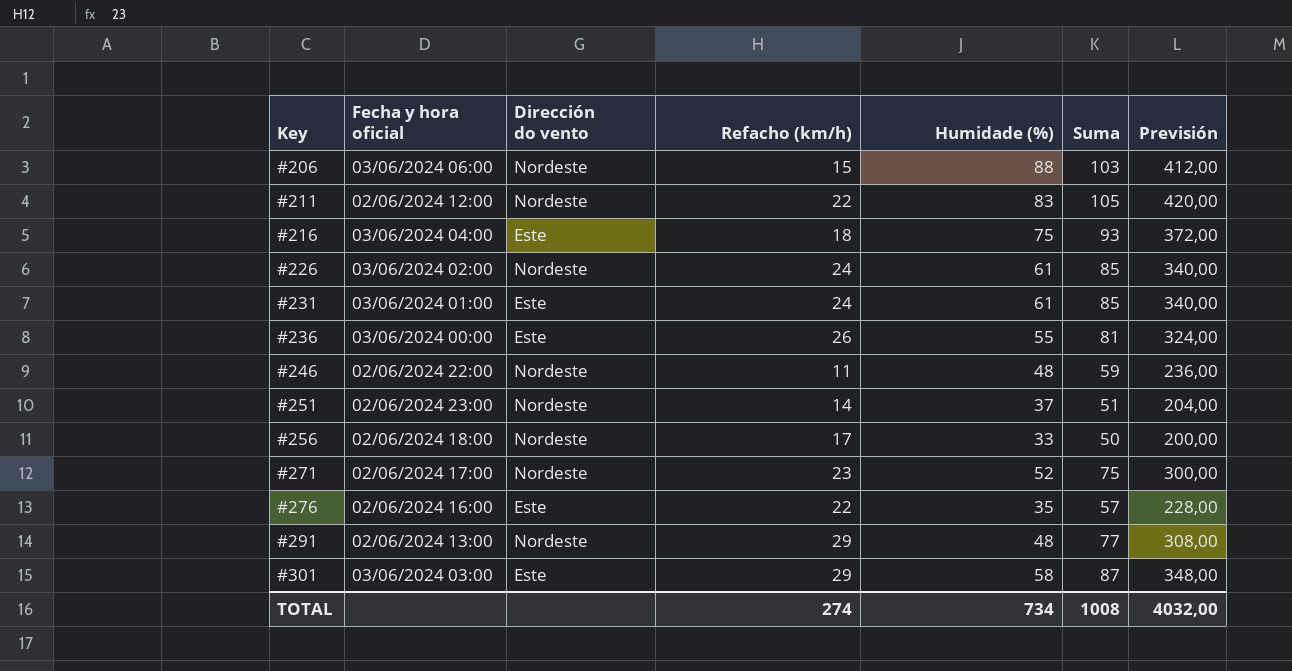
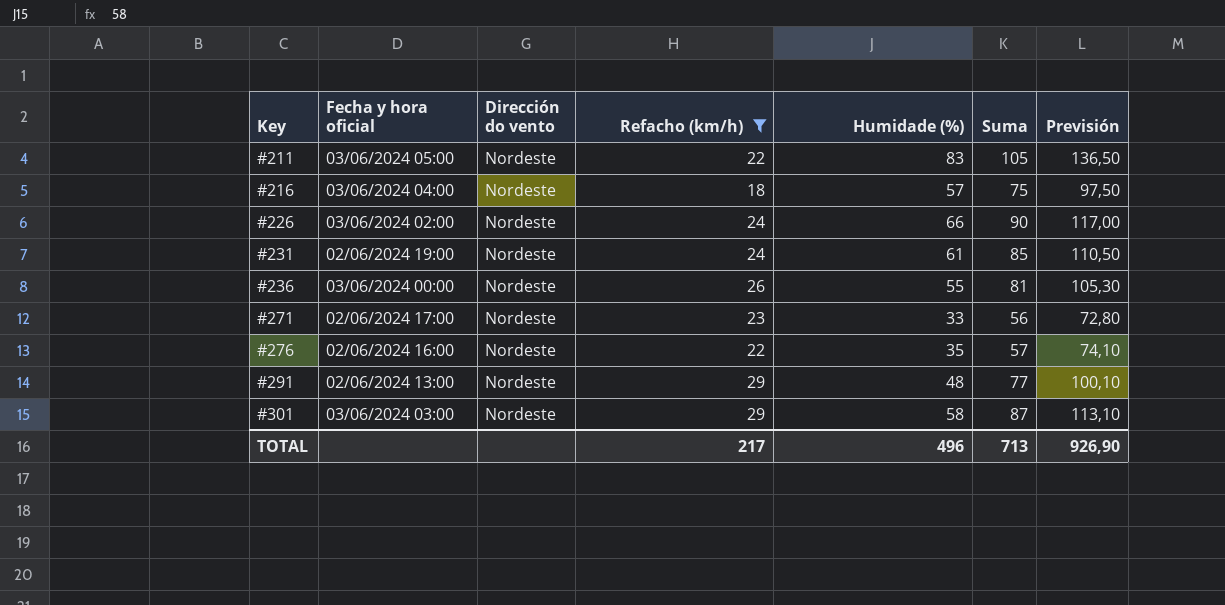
filter: none -> Refacho (km/h) >= 18
column Previsión | formula: [Suma] * 4 -> [Suma] * 1,3
#211 | Fecha y hora oficial: 02/06/2024 12:00 -> 03/06/2024 05:00
#216 | Dirección do vento: Este -> Nordeste
#216 | Humidade (%): 75 -> 57
#216 | Suma: 93 -> 75
#226 | Humidade (%): 61 -> 66
#226 | Suma: 85 -> 90
#231 | Fecha y hora oficial: 03/06/2024 01:00 -> 02/06/2024 19:00
#231 | Dirección do vento: Este -> Nordeste
#236 | Dirección do vento: Este -> Nordeste
#271 | Humidade (%): 52 -> 33
#271 | Suma: 75 -> 56
#276 | Dirección do vento: Este -> Nordeste
#301 | Dirección do vento: Este -> Nordeste
TOTAL | Refacho (km/h): 274 -> 217
TOTAL | Humidade (%): 734 -> 496
TOTAL | Suma: 1008 -> 713
TOTAL | Previsión: 4032,00 -> 926,90

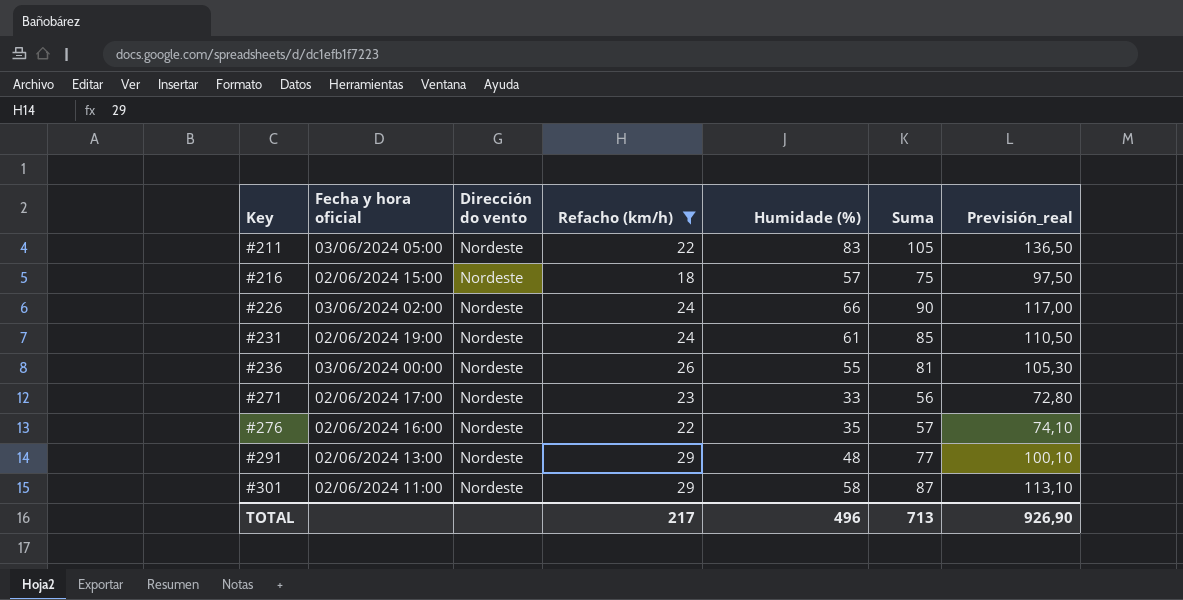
column name: Previsión -> Previsión_real
#216 | Fecha y hora oficial: 03/06/2024 04:00 -> 02/06/2024 15:00
#301 | Fecha y hora oficial: 03/06/2024 03:00 -> 02/06/2024 11:00

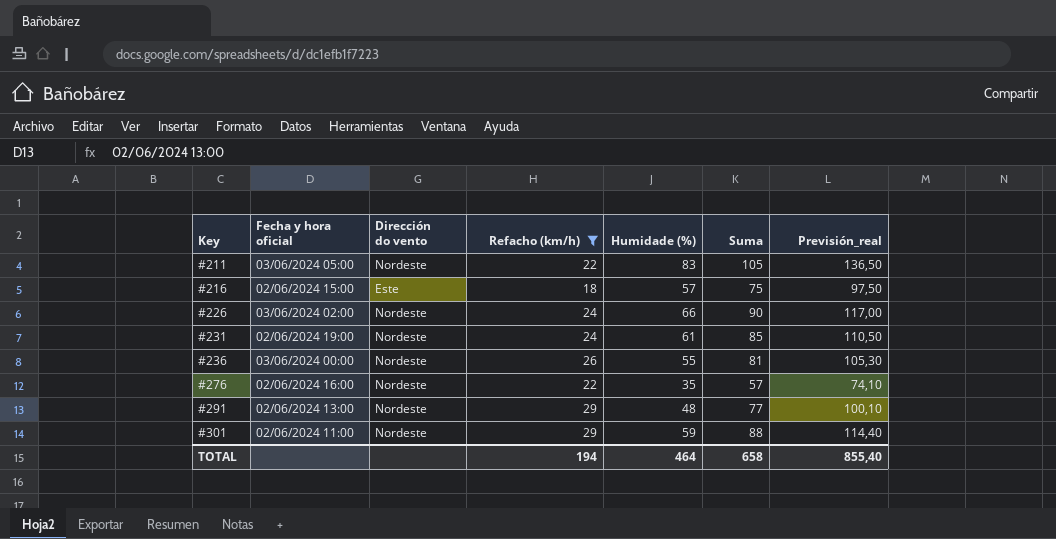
row #271: 02/06/2024 17:00 | Nordeste | 23 | 33 | 56 | 72,80 -> none
#216 | Dirección do vento: Nordeste -> Este
#301 | Humidade (%): 58 -> 59
#301 | Suma: 87 -> 88
#301 | Previsión_real: 113,10 -> 114,40
TOTAL | Refacho (km/h): 217 -> 194
TOTAL | Humidade (%): 496 -> 464
TOTAL | Suma: 713 -> 658
TOTAL | Previsión_real: 926,90 -> 855,40

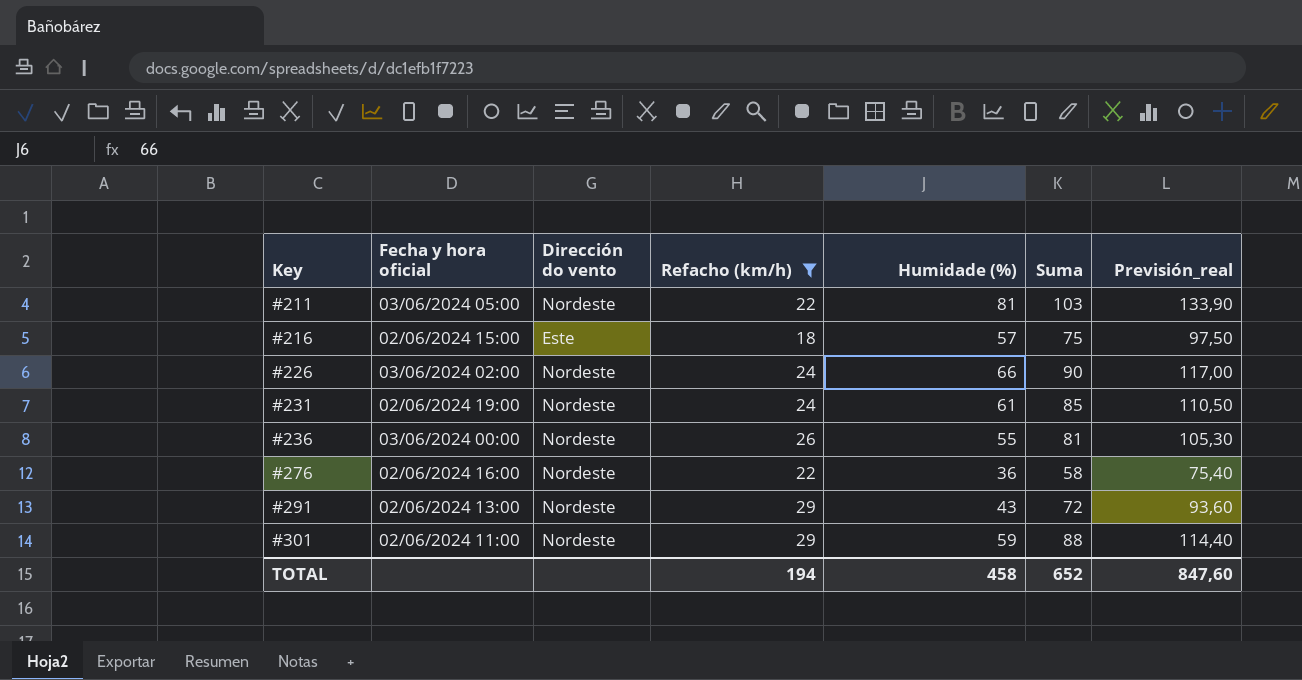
#211 | Humidade (%): 83 -> 81
#211 | Suma: 105 -> 103
#211 | Previsión_real: 136,50 -> 133,90
#276 | Humidade (%): 35 -> 36
#276 | Suma: 57 -> 58
#276 | Previsión_real: 74,10 -> 75,40
#291 | Humidade (%): 48 -> 43
#291 | Suma: 77 -> 72
#291 | Previsión_real: 100,10 -> 93,60
TOTAL | Humidade (%): 464 -> 458
TOTAL | Suma: 658 -> 652
TOTAL | Previsión_real: 855,40 -> 847,60

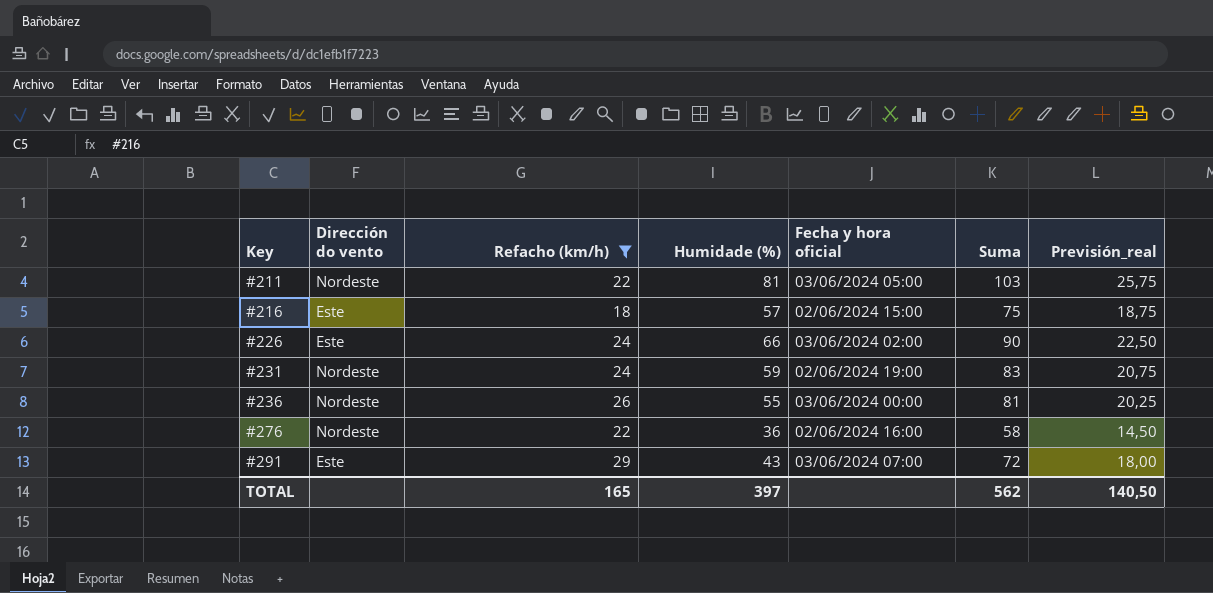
column Fecha y hora oficial | position: 2 -> 5
column Previsión_real | formula: [Suma] * 1,3 -> [Suma] * 0,25
row #301: 02/06/2024 11:00 | Nordeste | 29 | 59 | 88 | 114,40 -> none
#226 | Dirección do vento: Nordeste -> Este
#231 | Humidade (%): 61 -> 59
#231 | Suma: 85 -> 83
#291 | Dirección do vento: Nordeste -> Este
#291 | Fecha y hora oficial: 02/06/2024 13:00 -> 03/06/2024 07:00
TOTAL | Refacho (km/h): 194 -> 165
TOTAL | Humidade (%): 458 -> 397
TOTAL | Suma: 652 -> 562
TOTAL | Previsión_real: 847,60 -> 140,50

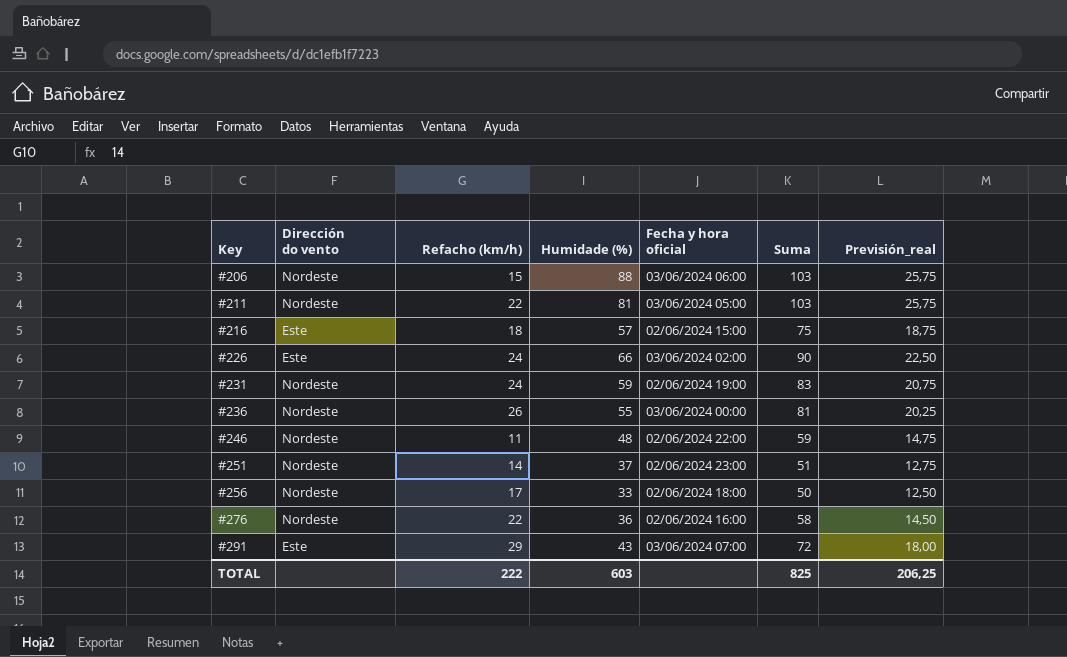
filter: Refacho (km/h) >= 18 -> none
TOTAL | Refacho (km/h): 165 -> 222
TOTAL | Humidade (%): 397 -> 603
TOTAL | Suma: 562 -> 825
TOTAL | Previsión_real: 140,50 -> 206,25

